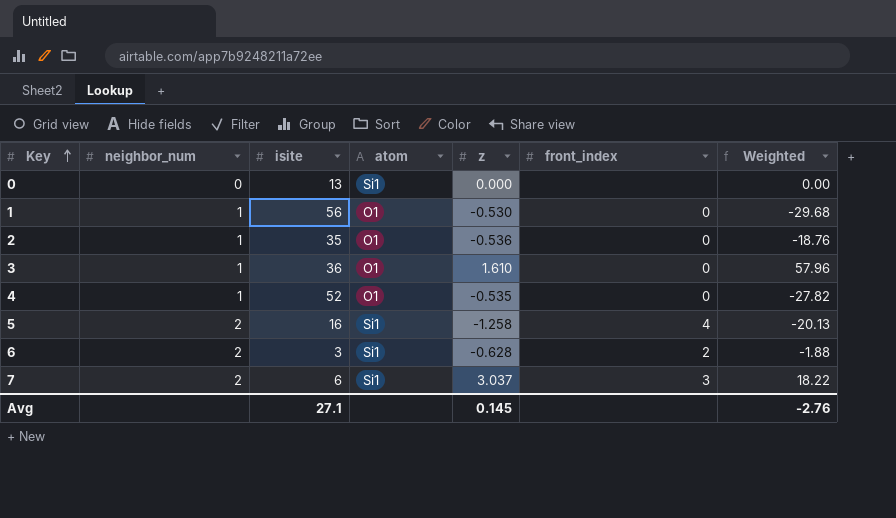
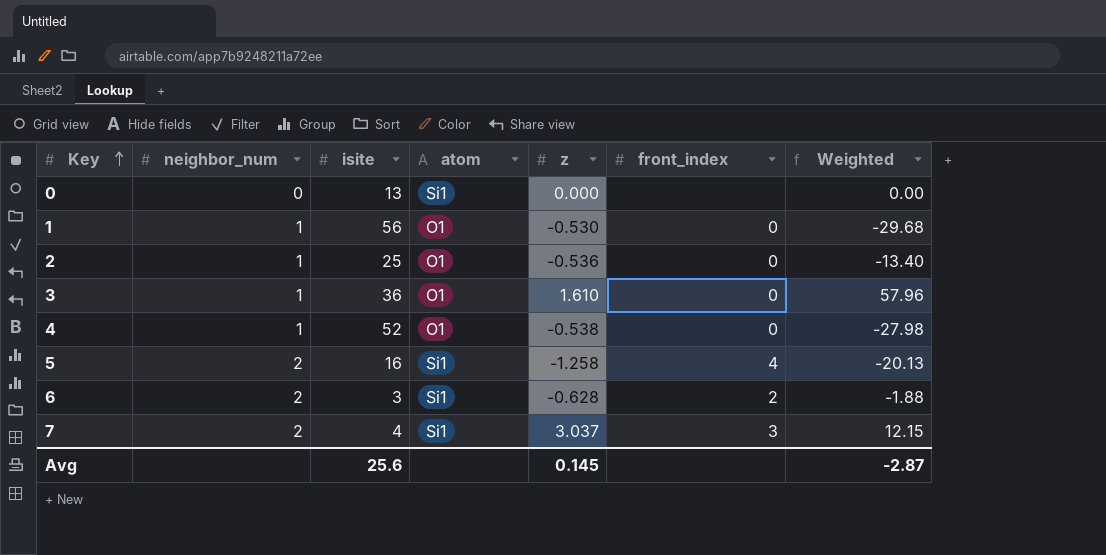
2 | isite: 35 -> 25
2 | Weighted: -18.76 -> -13.40
4 | z: -0.535 -> -0.538
4 | Weighted: -27.82 -> -27.98
7 | isite: 6 -> 4
7 | Weighted: 18.22 -> 12.15
Avg | isite: 27.1 -> 25.6
Avg | Weighted: -2.76 -> -2.87

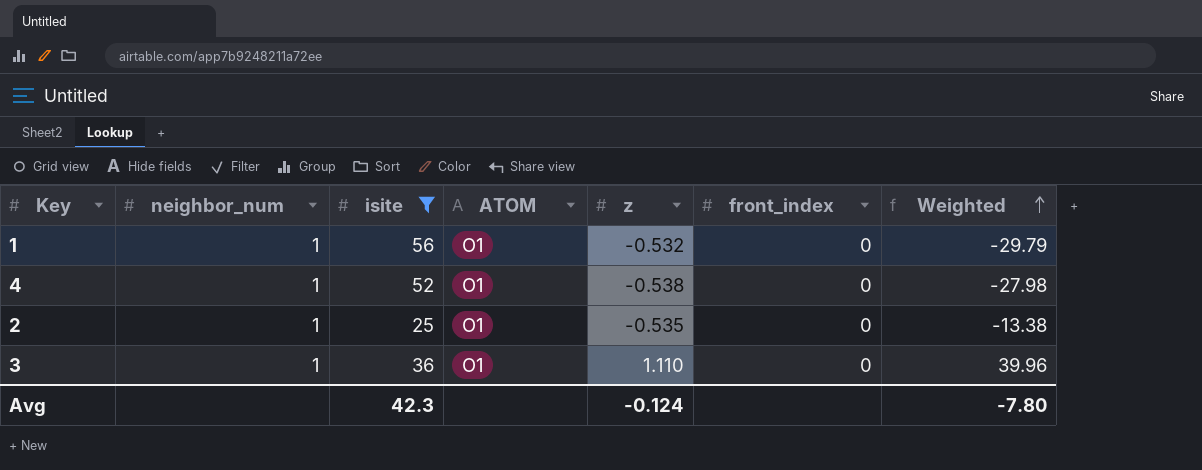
filter: none -> isite >= 25
row order: Key ascending -> Weighted ascending
column name: atom -> ATOM
1 | z: -0.530 -> -0.532
1 | Weighted: -29.68 -> -29.79
2 | z: -0.536 -> -0.535
2 | Weighted: -13.40 -> -13.38
3 | z: 1.610 -> 1.110
3 | Weighted: 57.96 -> 39.96
Avg | isite: 25.6 -> 42.3
Avg | z: 0.145 -> -0.124
Avg | Weighted: -2.87 -> -7.80

